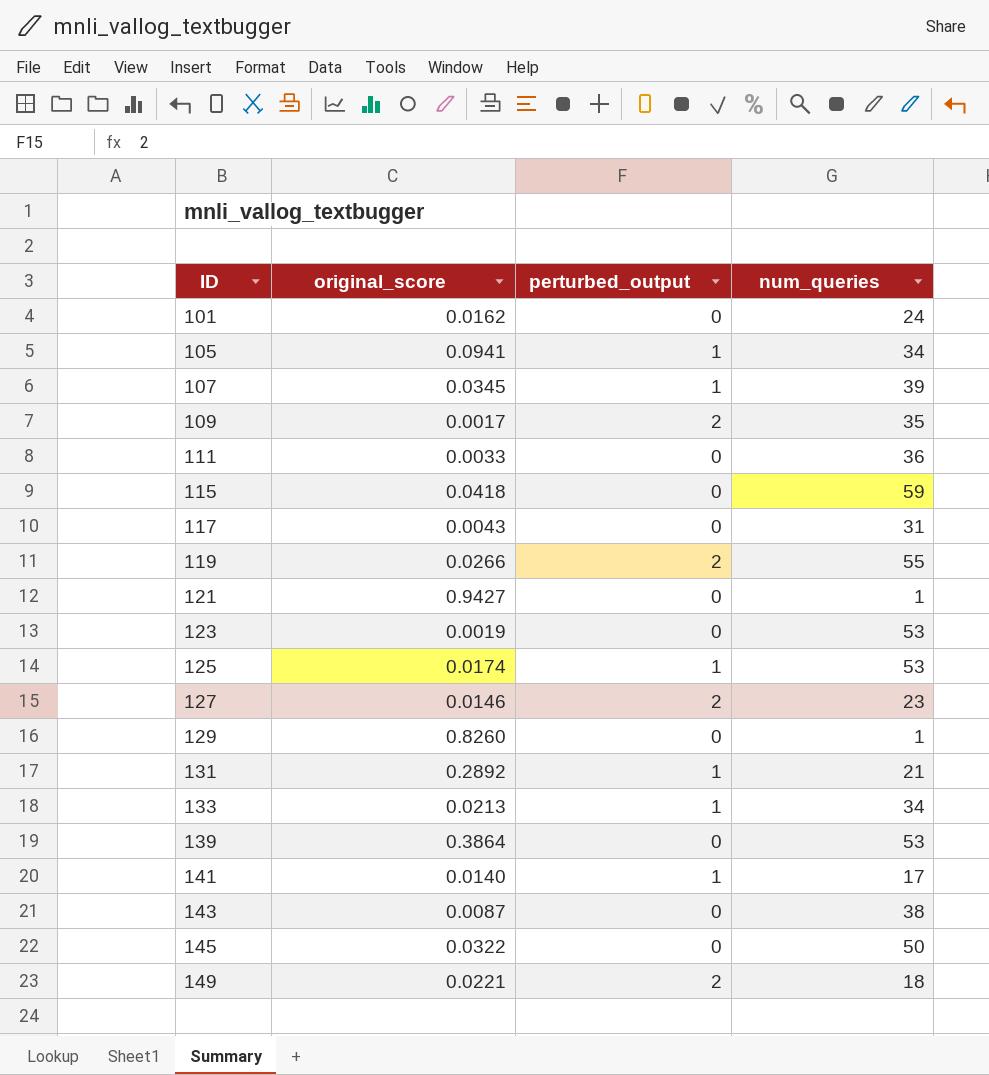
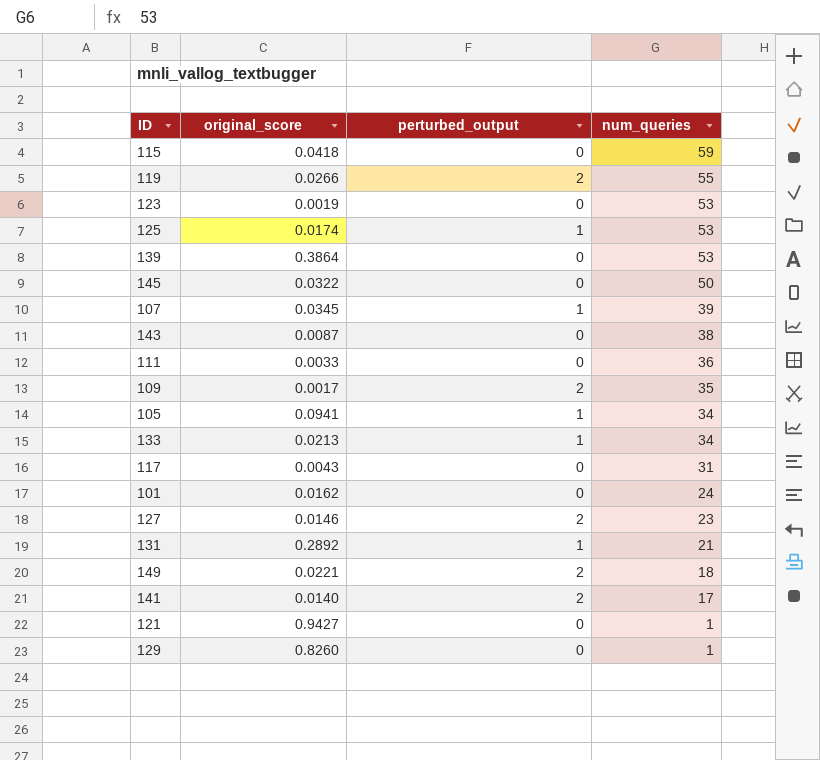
row order: ID ascending -> num_queries descending
141 | perturbed_output: 1 -> 2

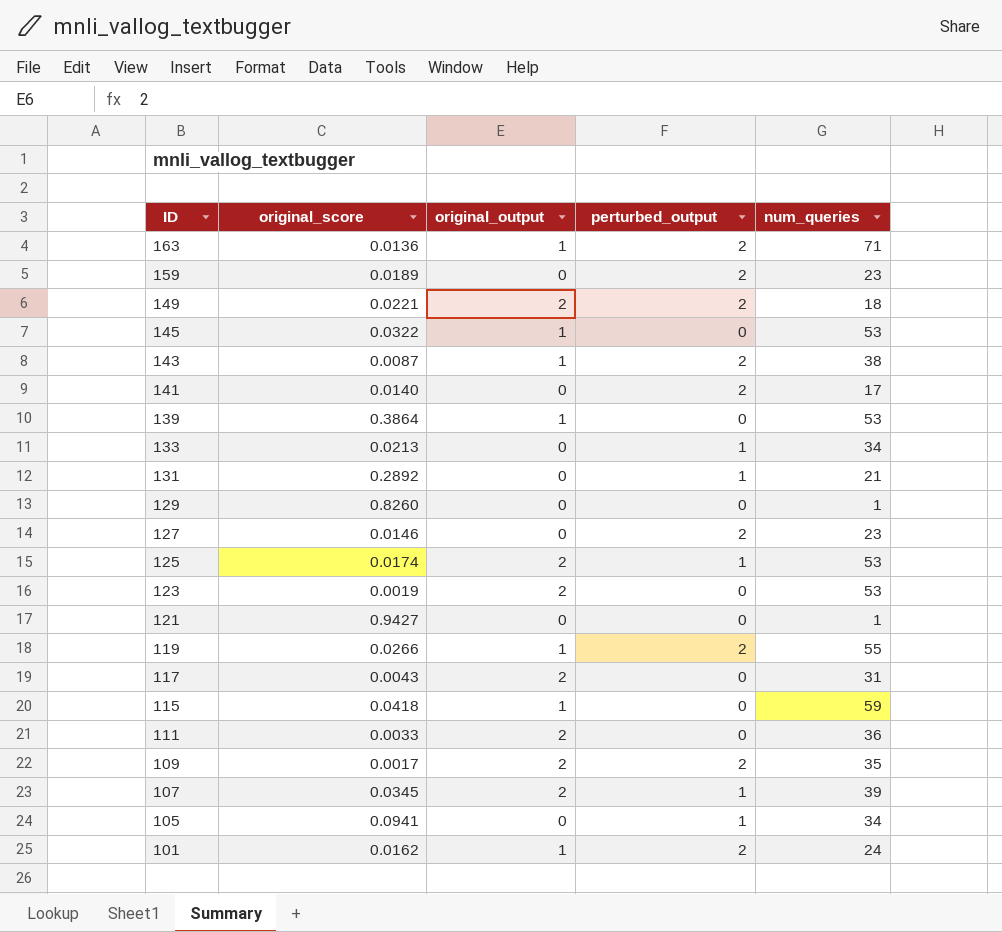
row order: num_queries descending -> ID descending
column original_output | position: none -> 3
row 163: none -> 0.0136 | 1 | 2 | 71
row 159: none -> 0.0189 | 0 | 2 | 23
145 | num_queries: 50 -> 53
143 | perturbed_output: 0 -> 2
101 | perturbed_output: 0 -> 2

